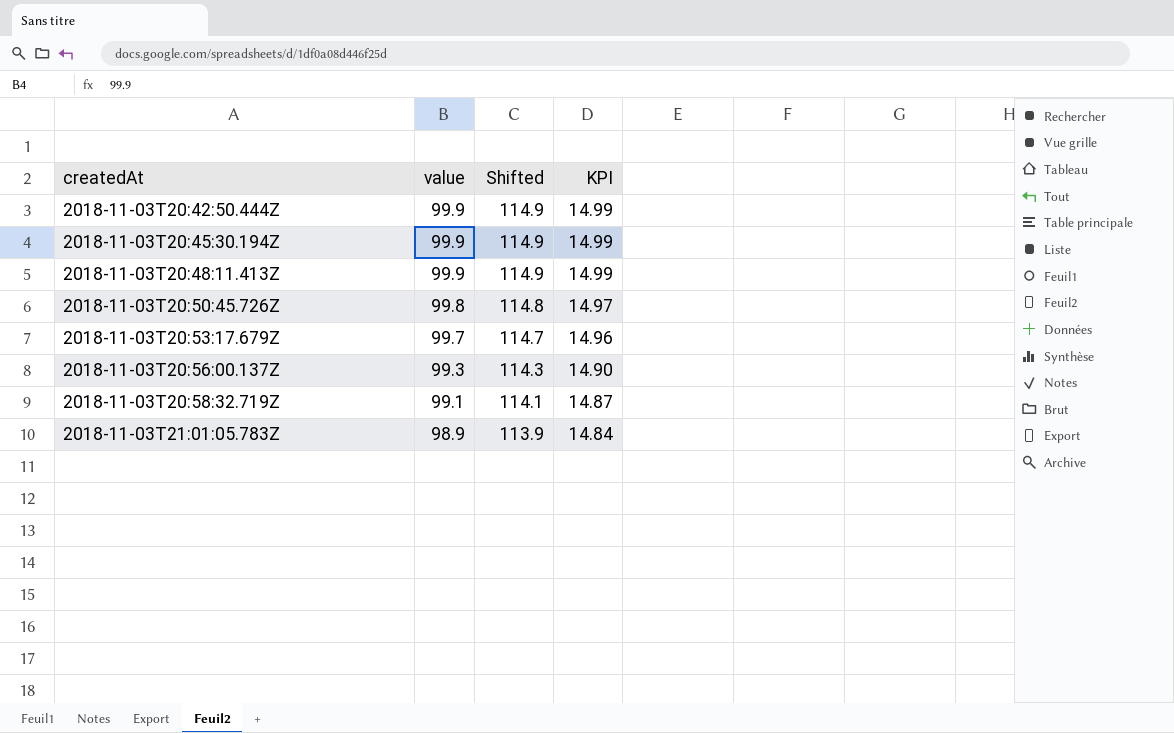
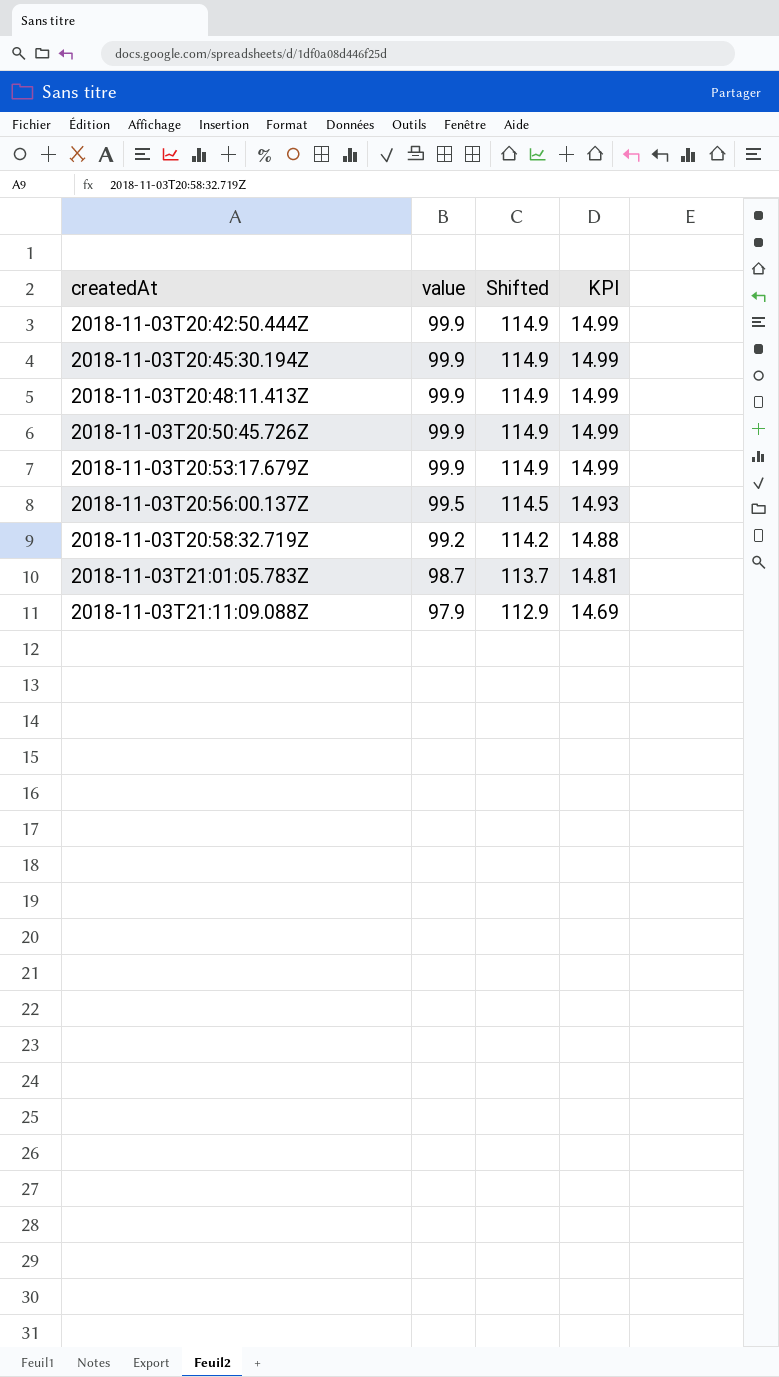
2018-11-03T20:50:45.726Z | value: 99.8 -> 99.9
2018-11-03T20:50:45.726Z | Shifted: 114.8 -> 114.9
2018-11-03T20:50:45.726Z | KPI: 14.97 -> 14.99
2018-11-03T20:53:17.679Z | value: 99.7 -> 99.9
2018-11-03T20:53:17.679Z | Shifted: 114.7 -> 114.9
2018-11-03T20:53:17.679Z | KPI: 14.96 -> 14.99
2018-11-03T20:56:00.137Z | value: 99.3 -> 99.5
2018-11-03T20:56:00.137Z | Shifted: 114.3 -> 114.5
2018-11-03T20:56:00.137Z | KPI: 14.90 -> 14.93
2018-11-03T20:58:32.719Z | value: 99.1 -> 99.2
2018-11-03T20:58:32.719Z | Shifted: 114.1 -> 114.2
2018-11-03T20:58:32.719Z | KPI: 14.87 -> 14.88
2018-11-03T21:01:05.783Z | value: 98.9 -> 98.7
2018-11-03T21:01:05.783Z | Shifted: 113.9 -> 113.7
2018-11-03T21:01:05.783Z | KPI: 14.84 -> 14.81
row 2018-11-03T21:11:09.088Z: none -> 97.9 | 112.9 | 14.69

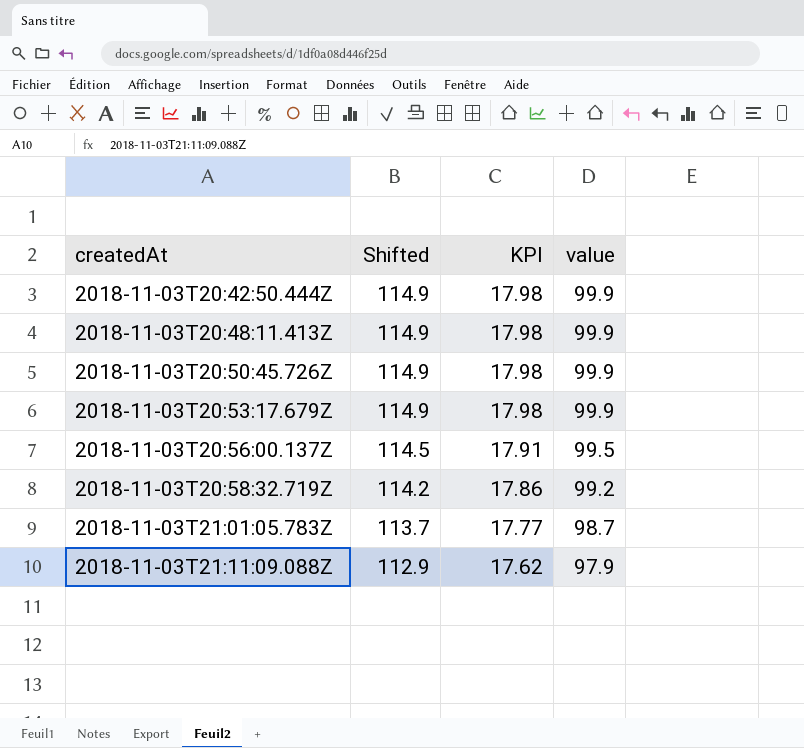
column KPI | formula: [value] * 0.15 -> [value] * 0.18
column value | position: 2 -> 4
row 2018-11-03T20:45:30.194Z: 99.9 | 114.9 | 14.99 -> none

